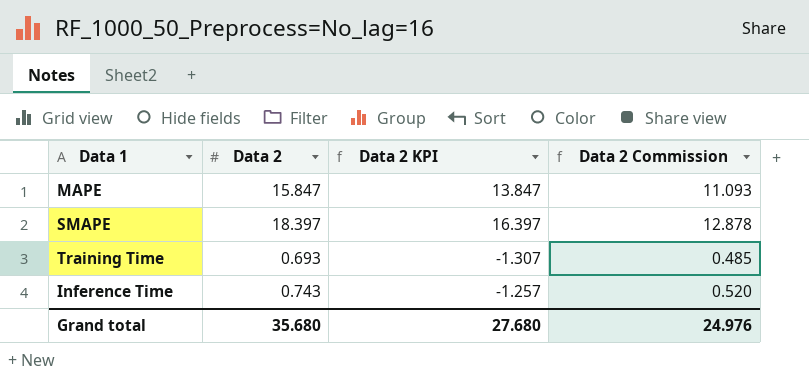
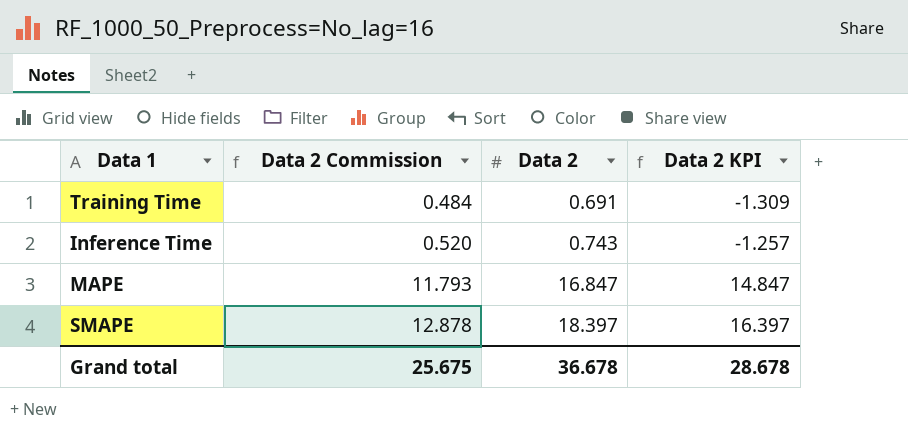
row order: none -> Data 2 Commission ascending
column Data 2 Commission | position: 4 -> 2
Training Time | Data 2 Commission: 0.485 -> 0.484
Training Time | Data 2: 0.693 -> 0.691
Training Time | Data 2 KPI: -1.307 -> -1.309
MAPE | Data 2 Commission: 11.093 -> 11.793
MAPE | Data 2: 15.847 -> 16.847
MAPE | Data 2 KPI: 13.847 -> 14.847
Grand total | Data 2 Commission: 24.976 -> 25.675
Grand total | Data 2: 35.680 -> 36.678
Grand total | Data 2 KPI: 27.680 -> 28.678

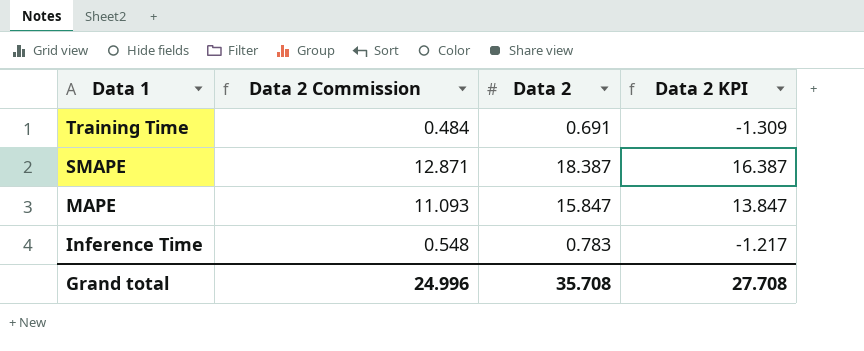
row order: Data 2 Commission ascending -> Data 1 descending
SMAPE | Data 2 Commission: 12.878 -> 12.871
SMAPE | Data 2: 18.397 -> 18.387
SMAPE | Data 2 KPI: 16.397 -> 16.387
MAPE | Data 2 Commission: 11.793 -> 11.093
MAPE | Data 2: 16.847 -> 15.847
MAPE | Data 2 KPI: 14.847 -> 13.847
Inference Time | Data 2 Commission: 0.520 -> 0.548
Inference Time | Data 2: 0.743 -> 0.783
Inference Time | Data 2 KPI: -1.257 -> -1.217
Grand total | Data 2 Commission: 25.675 -> 24.996
Grand total | Data 2: 36.678 -> 35.708
Grand total | Data 2 KPI: 28.678 -> 27.708

